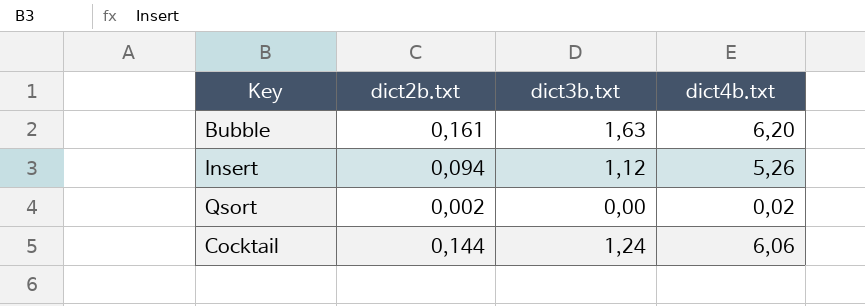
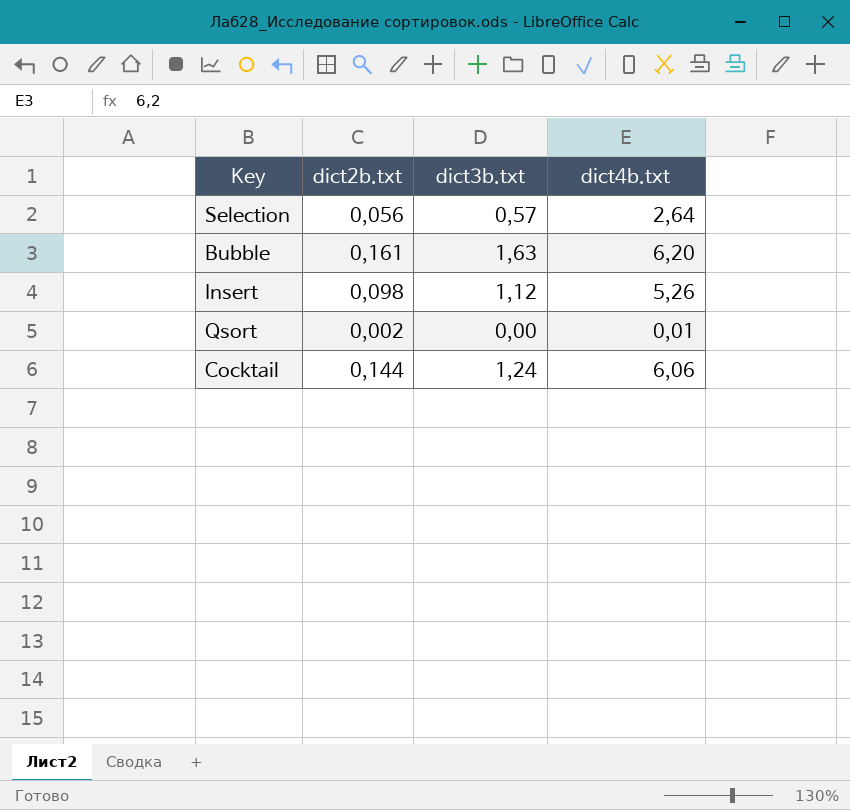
row Selection: none -> 0,056 | 0,57 | 2,64
Insert | dict2b.txt: 0,094 -> 0,098
Qsort | dict4b.txt: 0,02 -> 0,01

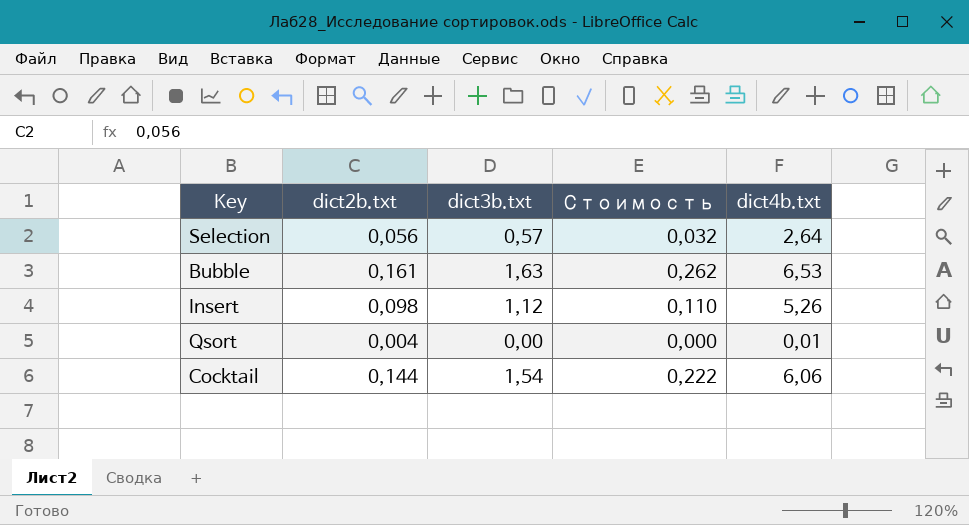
column Стоимость | formula: none -> [dict2b.txt] * [dict3b.txt]
Bubble | dict4b.txt: 6,20 -> 6,53
Qsort | dict2b.txt: 0,002 -> 0,004
Cocktail | dict3b.txt: 1,24 -> 1,54

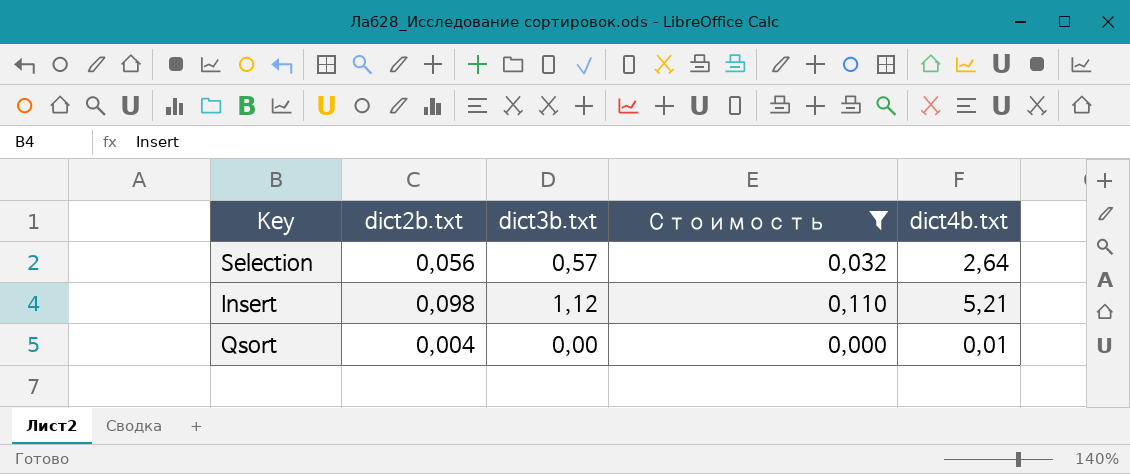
filter: none -> Стоимость <= 0,110
Insert | dict4b.txt: 5,26 -> 5,21

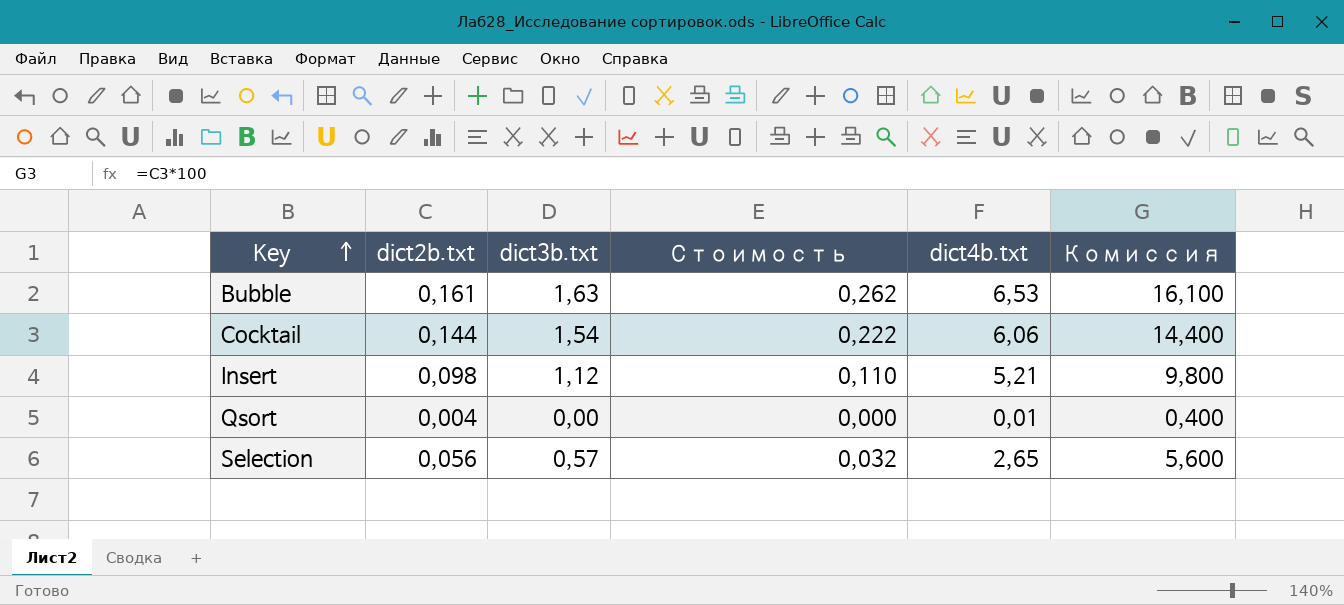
filter: Стоимость <= 0,110 -> none
row order: none -> Key ascending
column Комиссия | formula: none -> [dict2b.txt] * 100
Selection | dict4b.txt: 2,64 -> 2,65

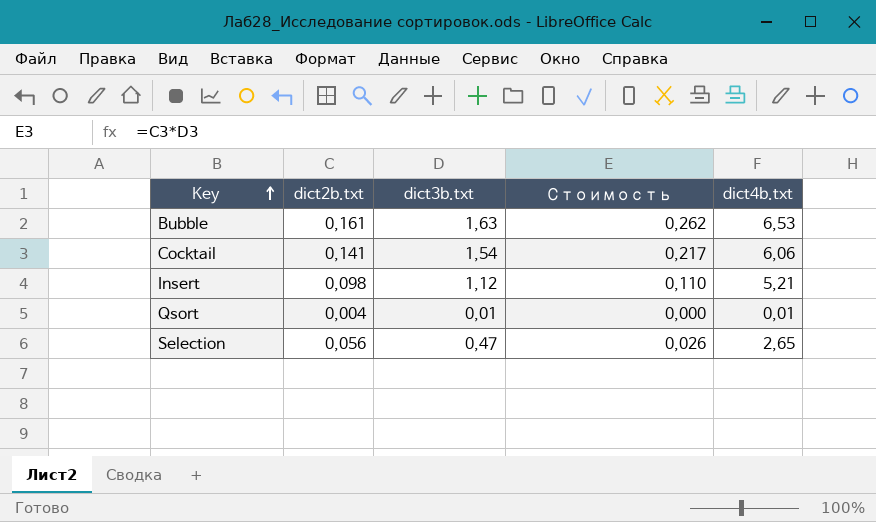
column Комиссия | formula: [dict2b.txt] * 100 -> none
Cocktail | dict2b.txt: 0,144 -> 0,141
Cocktail | Стоимость: 0,222 -> 0,217
Qsort | dict3b.txt: 0,00 -> 0,01
Selection | dict3b.txt: 0,57 -> 0,47
Selection | Стоимость: 0,032 -> 0,026

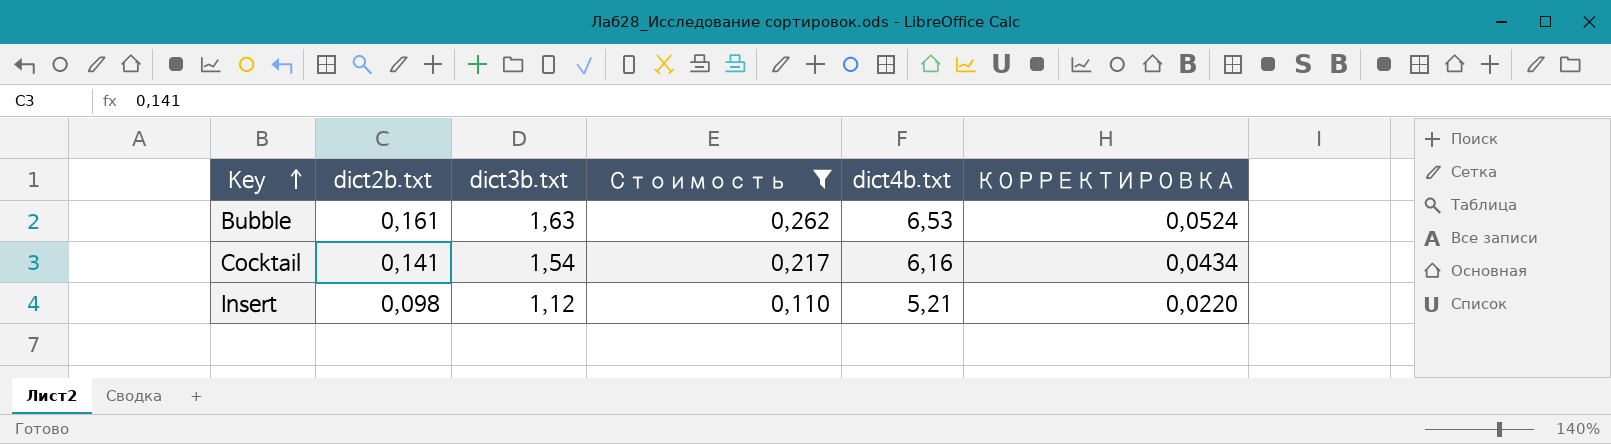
filter: none -> Стоимость >= 0,110
column КОРРЕКТИРОВКА | formula: none -> [Стоимость] * 0,2
Cocktail | dict4b.txt: 6,06 -> 6,16

